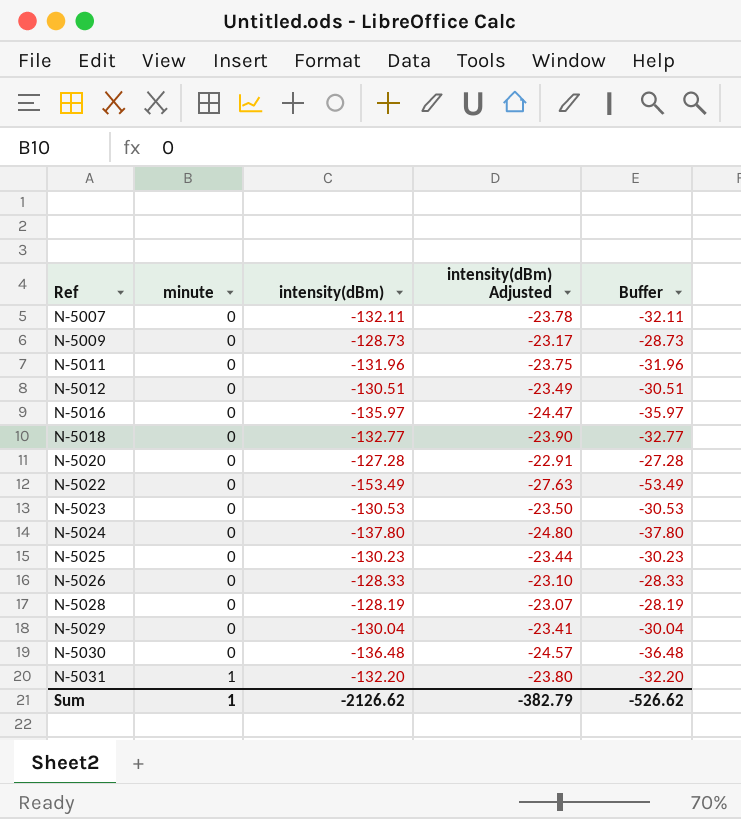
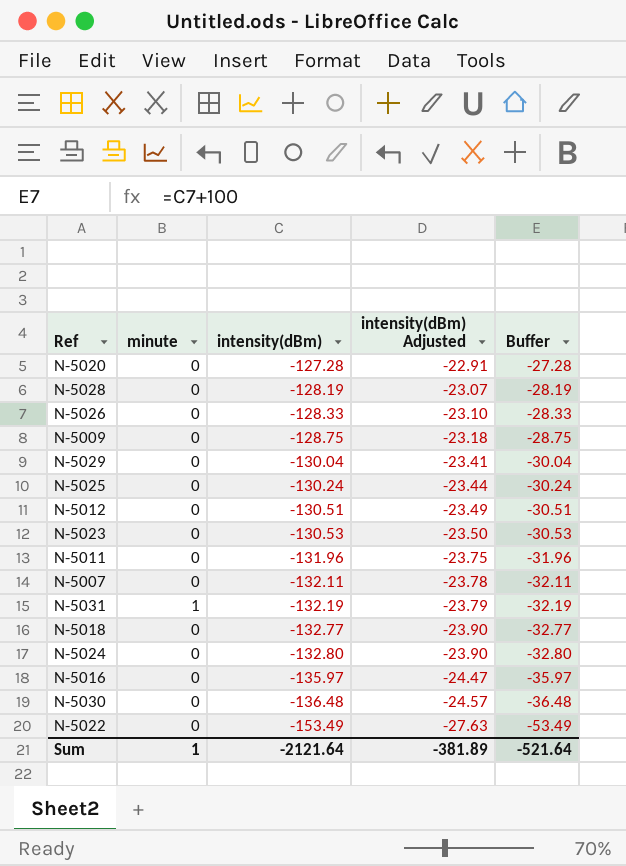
row order: Ref ascending -> intensity(dBm) descending
N-5009 | intensity(dBm): -128.73 -> -128.75
N-5009 | intensity(dBm) Adjusted: -23.17 -> -23.18
N-5009 | Buffer: -28.73 -> -28.75
N-5025 | intensity(dBm): -130.23 -> -130.24
N-5025 | Buffer: -30.23 -> -30.24
N-5031 | intensity(dBm): -132.20 -> -132.19
N-5031 | intensity(dBm) Adjusted: -23.80 -> -23.79
N-5031 | Buffer: -32.20 -> -32.19
N-5024 | intensity(dBm): -137.80 -> -132.80
N-5024 | intensity(dBm) Adjusted: -24.80 -> -23.90
N-5024 | Buffer: -37.80 -> -32.80
Sum | intensity(dBm): -2126.62 -> -2121.64
Sum | intensity(dBm) Adjusted: -382.79 -> -381.89
Sum | Buffer: -526.62 -> -521.64

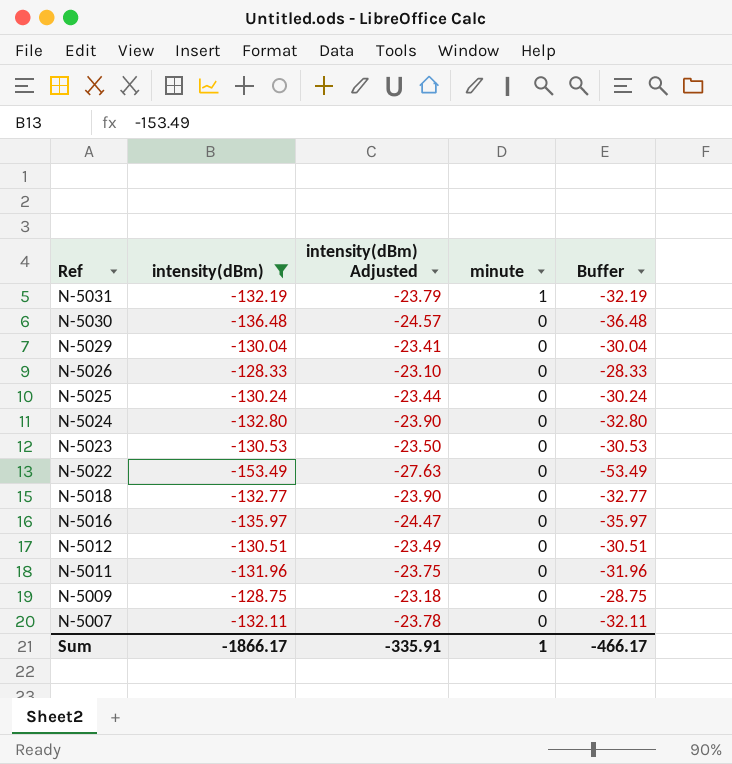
filter: none -> intensity(dBm) <= -128.33
row order: intensity(dBm) descending -> Ref descending
column minute | position: 2 -> 4
Sum | intensity(dBm): -2121.64 -> -1866.17
Sum | intensity(dBm) Adjusted: -381.89 -> -335.91
Sum | Buffer: -521.64 -> -466.17

